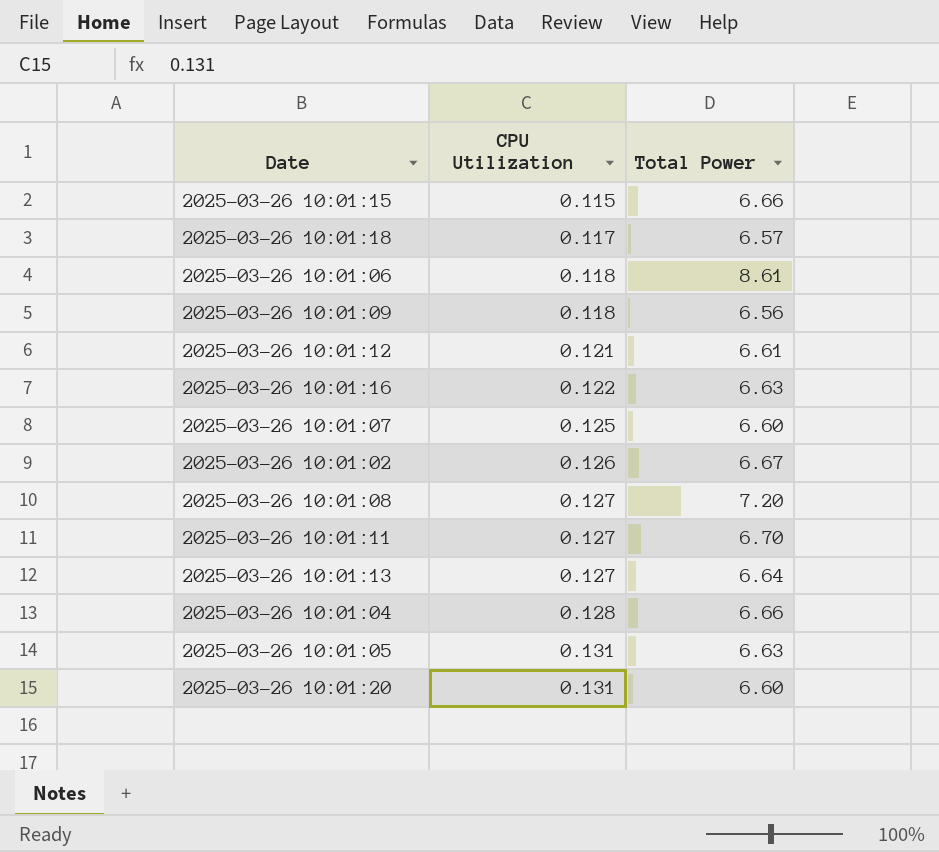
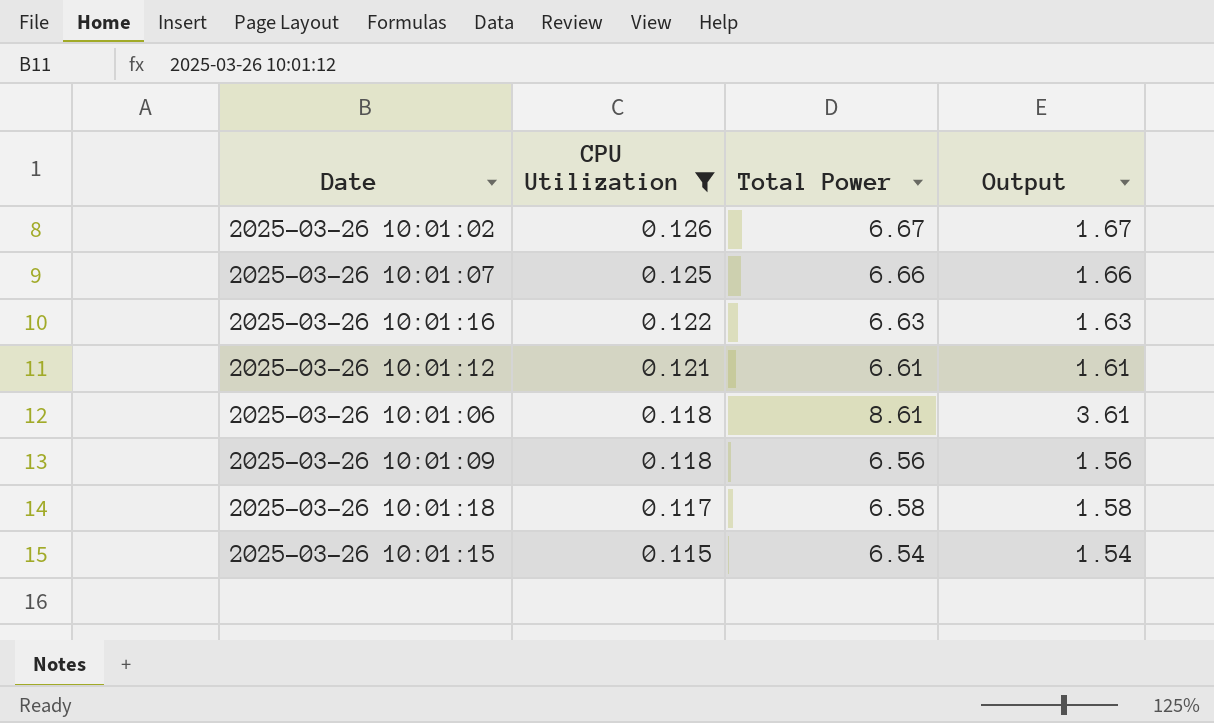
filter: none -> CPU Utilization <= 0.126
row order: CPU Utilization ascending -> CPU Utilization descending
column Output | formula: none -> [Total Power] - 5
2025-03-26 10:01:07 | Total Power: 6.60 -> 6.66
2025-03-26 10:01:18 | Total Power: 6.57 -> 6.58
2025-03-26 10:01:15 | Total Power: 6.66 -> 6.54

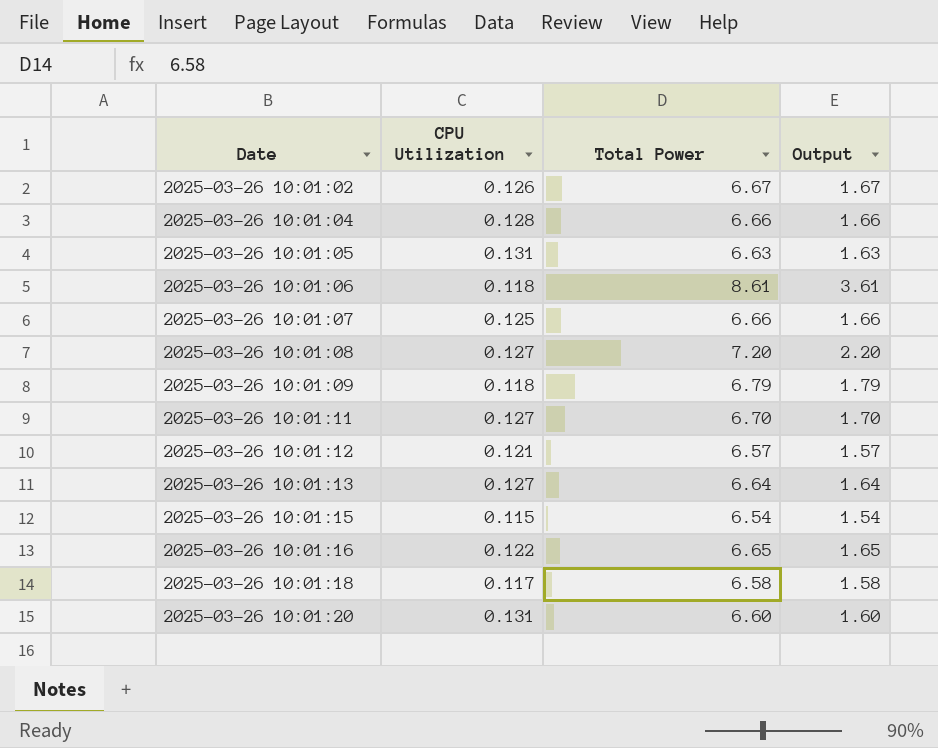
filter: CPU Utilization <= 0.126 -> none
row order: CPU Utilization descending -> Date ascending
2025-03-26 10:01:09 | Total Power: 6.56 -> 6.79
2025-03-26 10:01:09 | Output: 1.56 -> 1.79
2025-03-26 10:01:12 | Total Power: 6.61 -> 6.57
2025-03-26 10:01:12 | Output: 1.61 -> 1.57
2025-03-26 10:01:16 | Total Power: 6.63 -> 6.65
2025-03-26 10:01:16 | Output: 1.63 -> 1.65

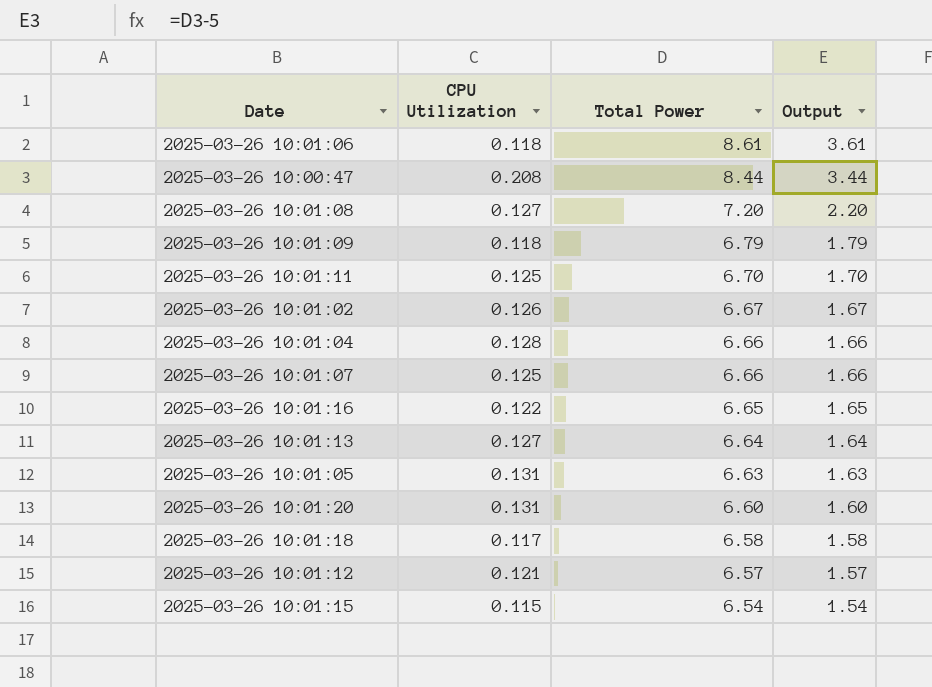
row order: Date ascending -> Total Power descending
row 2025-03-26 10:00:47: none -> 0.208 | 8.44 | 3.44
2025-03-26 10:01:11 | CPU Utilization: 0.127 -> 0.125

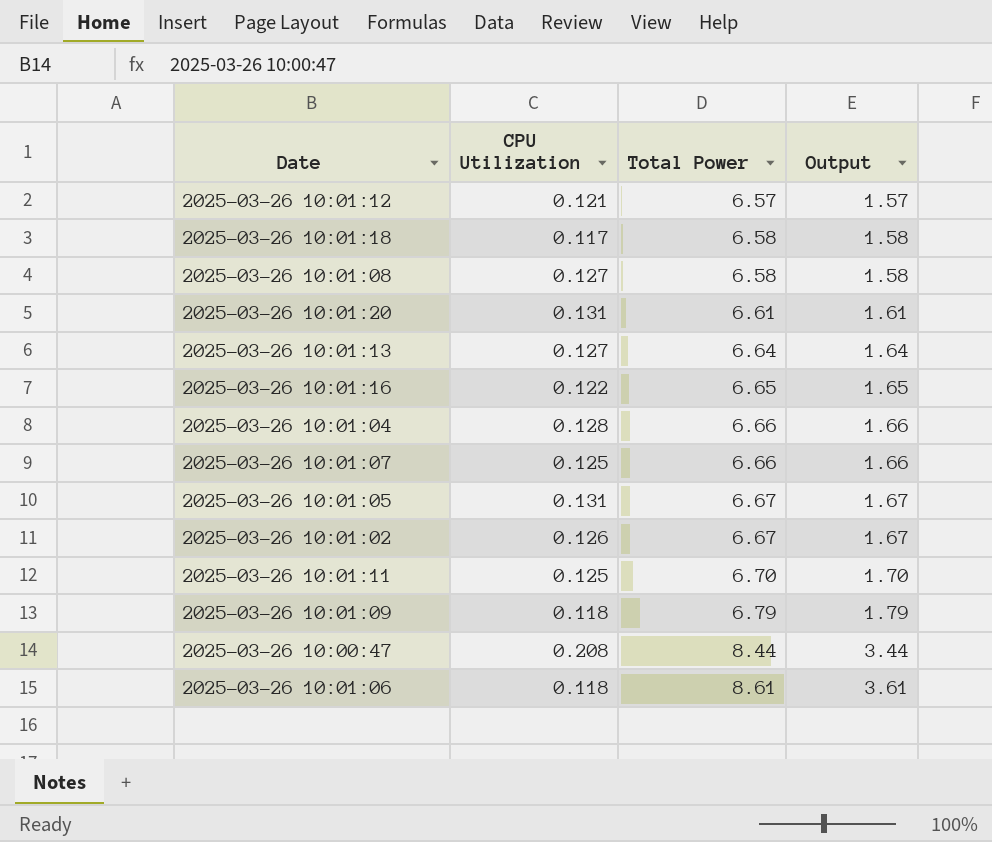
row order: Total Power descending -> Total Power ascending
row 2025-03-26 10:01:15: 0.115 | 6.54 | 1.54 -> none
2025-03-26 10:01:08 | Total Power: 7.20 -> 6.58
2025-03-26 10:01:08 | Output: 2.20 -> 1.58
2025-03-26 10:01:20 | Total Power: 6.60 -> 6.61
2025-03-26 10:01:20 | Output: 1.60 -> 1.61
2025-03-26 10:01:05 | Total Power: 6.63 -> 6.67
2025-03-26 10:01:05 | Output: 1.63 -> 1.67

